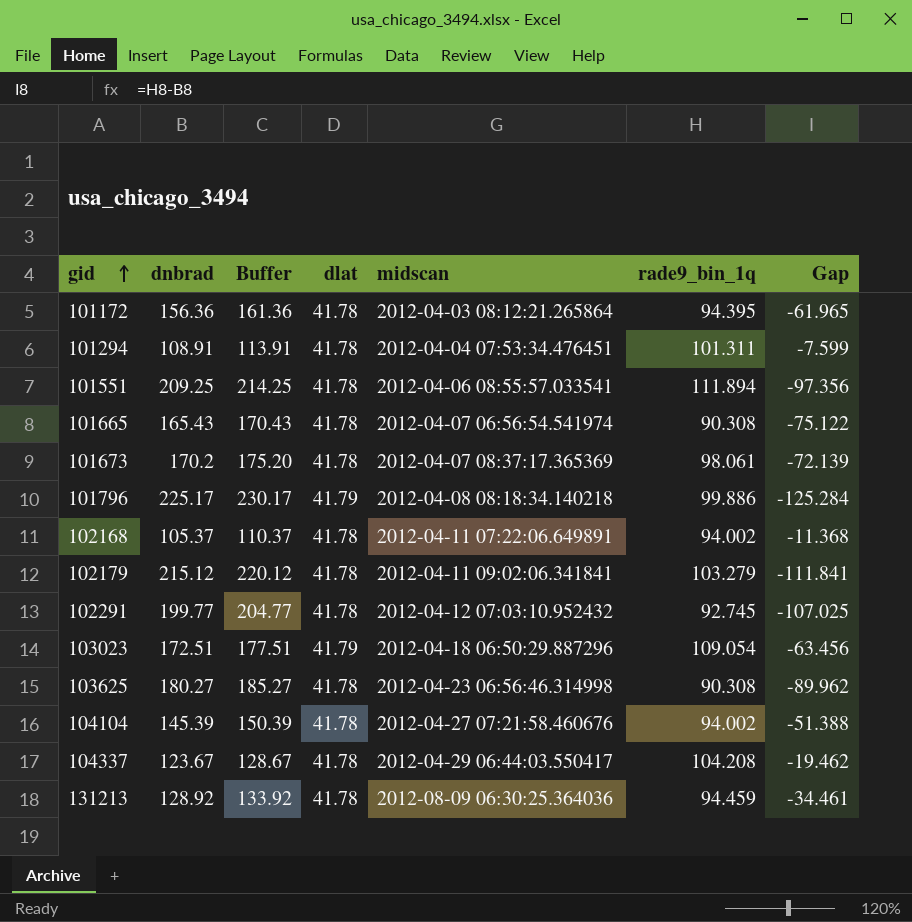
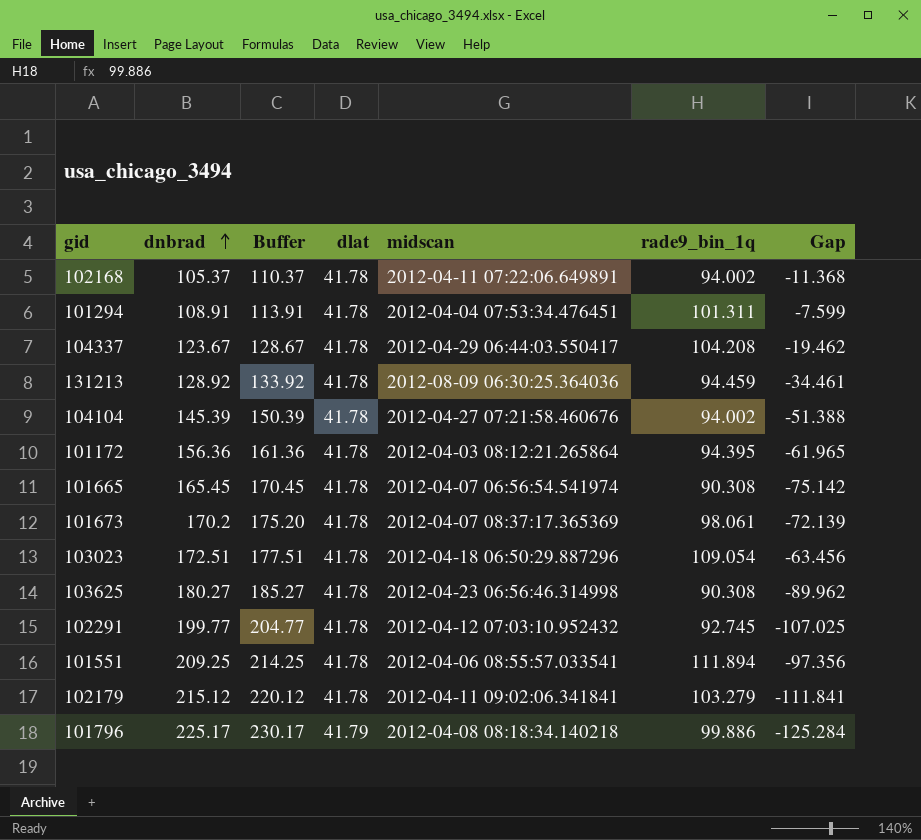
row order: gid ascending -> dnbrad ascending
101665 | dnbrad: 165.43 -> 165.45
101665 | Buffer: 170.43 -> 170.45
101665 | Gap: -75.122 -> -75.142
103023 | dlat: 41.79 -> 41.78

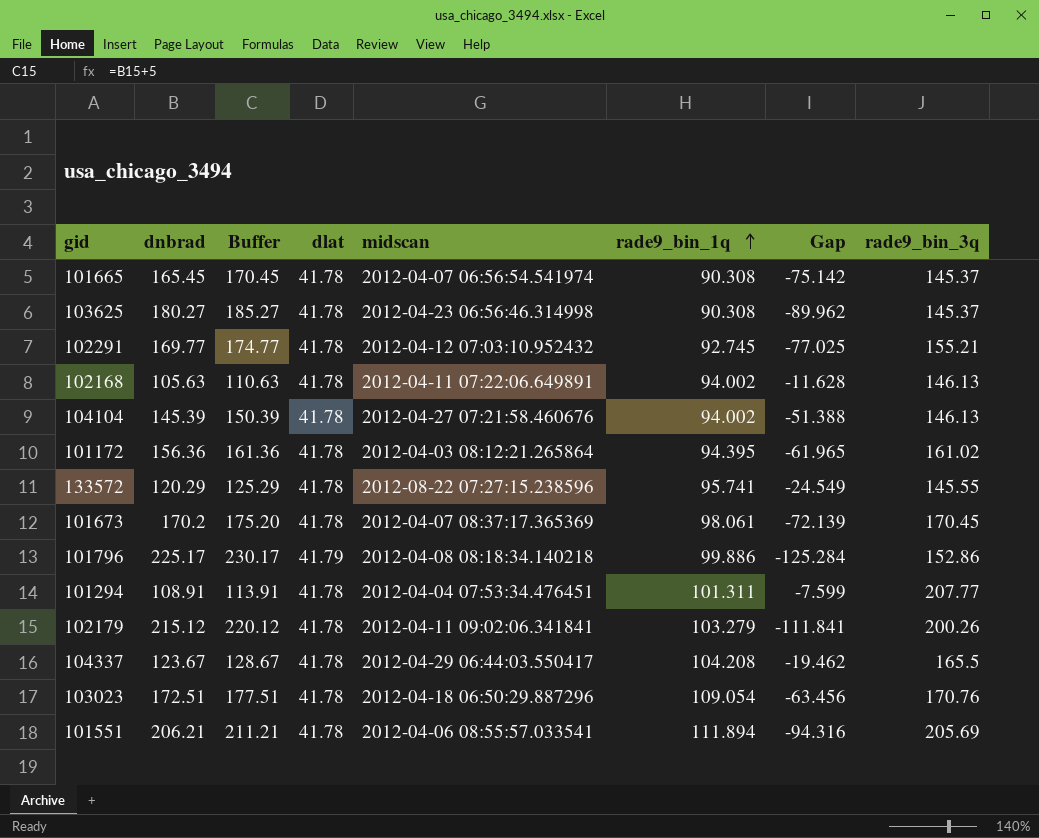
row order: dnbrad ascending -> rade9_bin_1q ascending
column rade9_bin_3q | position: none -> 8
row 131213: 128.92 | 133.92 | 41.78 | 2012-08-09 06:30:25.364036 | 94.459 | -34.461 -> none
102291 | dnbrad: 199.77 -> 169.77
102291 | Buffer: 204.77 -> 174.77
102291 | Gap: -107.025 -> -77.025
102168 | dnbrad: 105.37 -> 105.63
102168 | Buffer: 110.37 -> 110.63
102168 | Gap: -11.368 -> -11.628
row 133572: none -> 120.29 | 125.29 | 41.78 | 2012-08-22 07:27:15.238596 | 95.741 | -24.549 | 145.55
101551 | dnbrad: 209.25 -> 206.21
101551 | Buffer: 214.25 -> 211.21
101551 | Gap: -97.356 -> -94.316

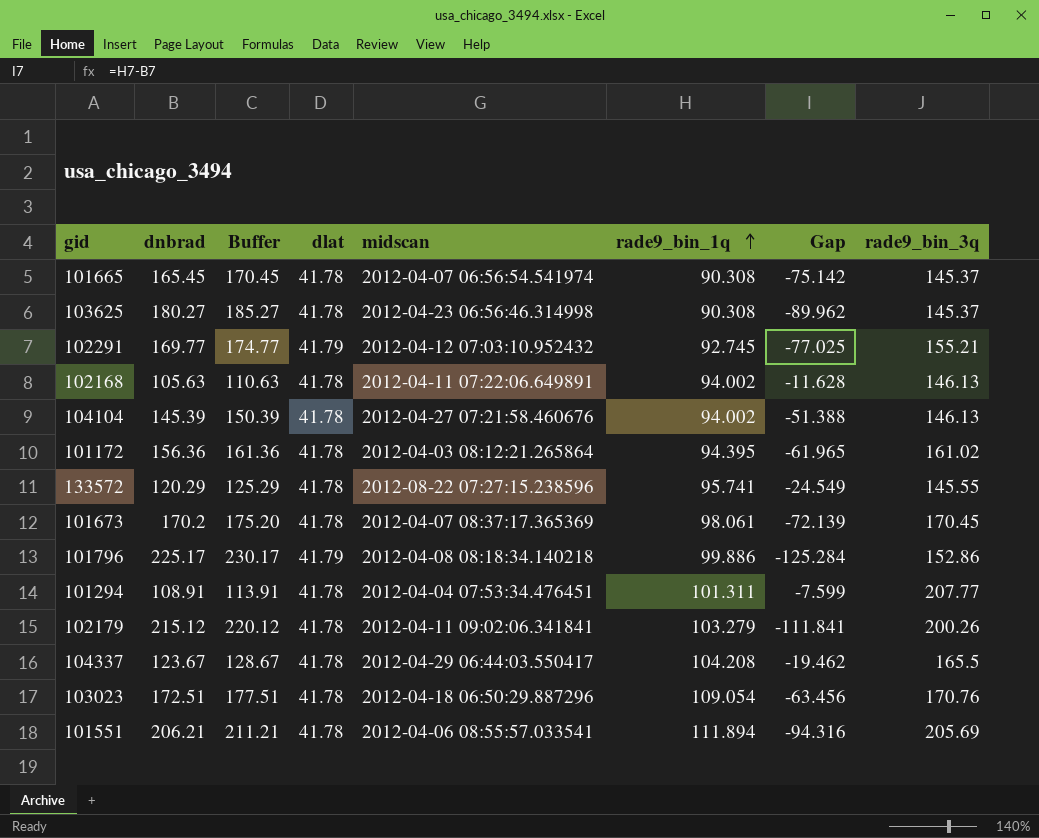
102291 | dlat: 41.78 -> 41.79

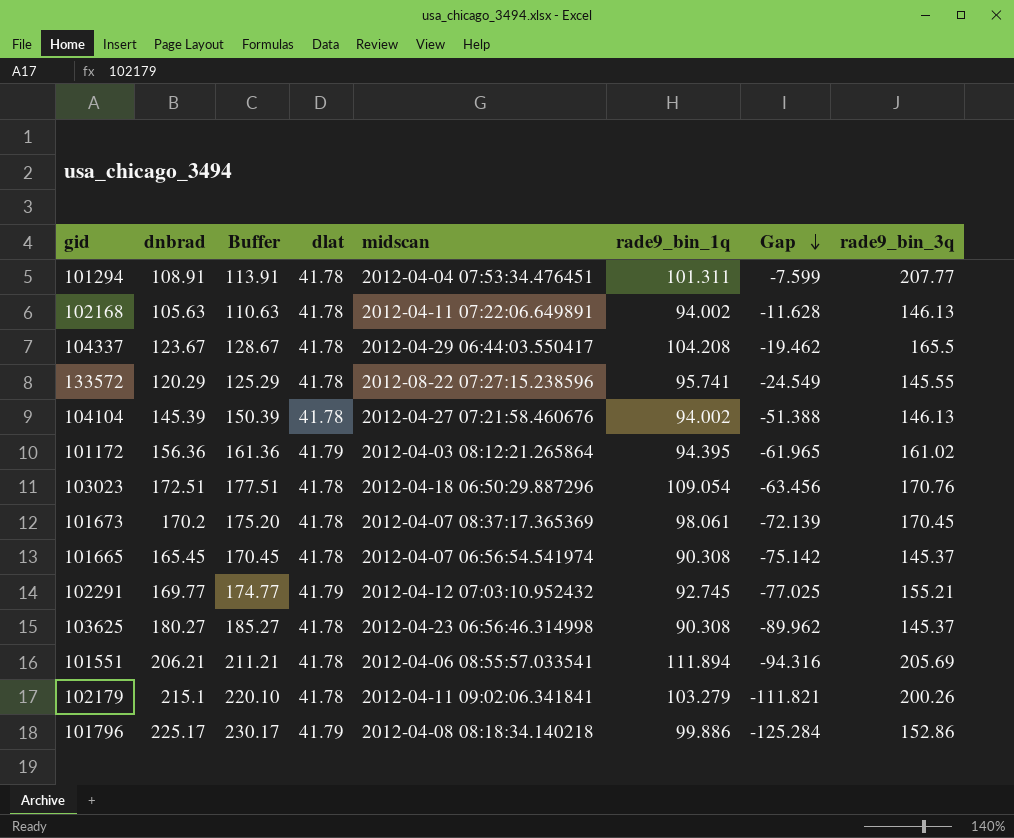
row order: rade9_bin_1q ascending -> Gap descending
101172 | dlat: 41.78 -> 41.79
102179 | dnbrad: 215.12 -> 215.1
102179 | Buffer: 220.12 -> 220.10
102179 | Gap: -111.841 -> -111.821

